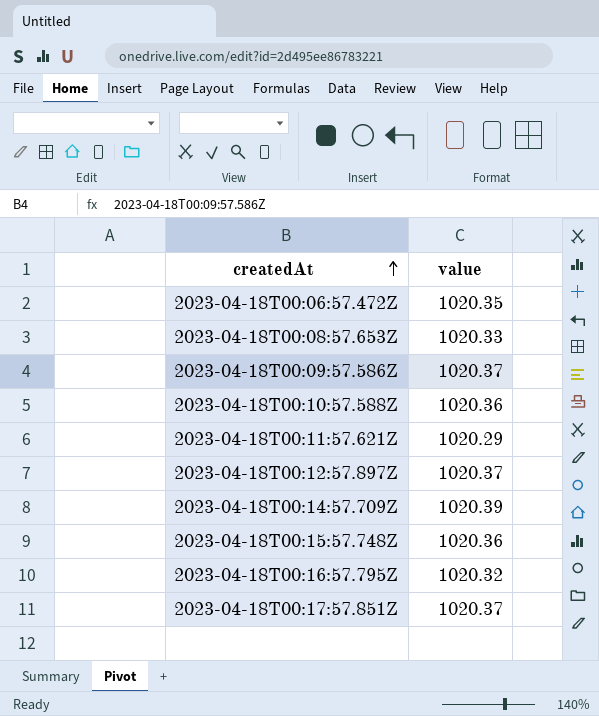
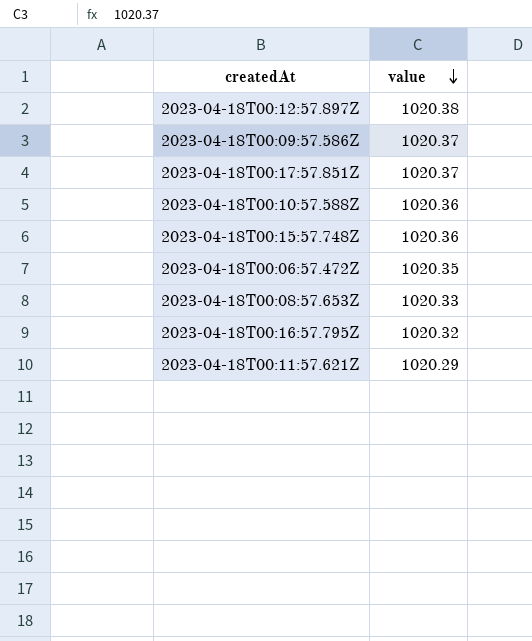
row order: createdAt ascending -> value descending
row 2023-04-18T00:14:57.709Z: 1020.39 -> none
2023-04-18T00:12:57.897Z | value: 1020.37 -> 1020.38

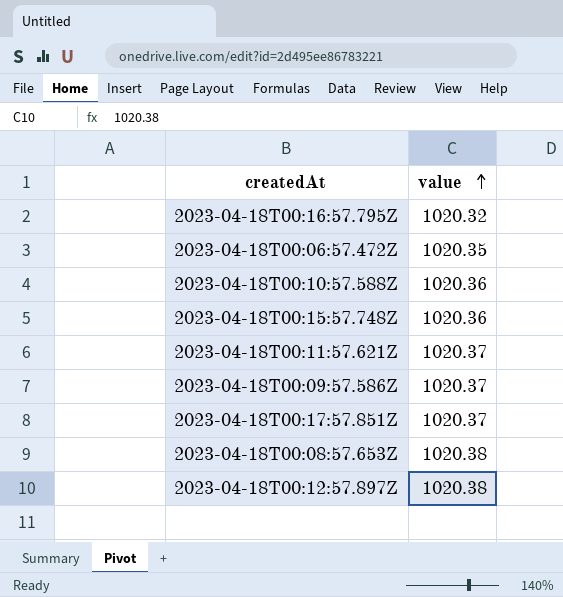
row order: value descending -> value ascending
2023-04-18T00:11:57.621Z | value: 1020.29 -> 1020.37
2023-04-18T00:08:57.653Z | value: 1020.33 -> 1020.38

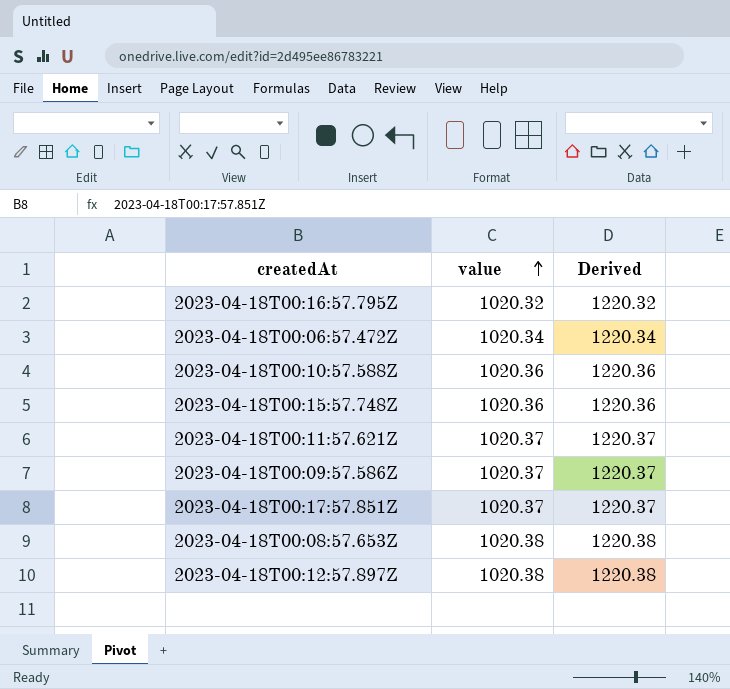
column Derived | formula: none -> [value] + 200
2023-04-18T00:06:57.472Z | value: 1020.35 -> 1020.34

